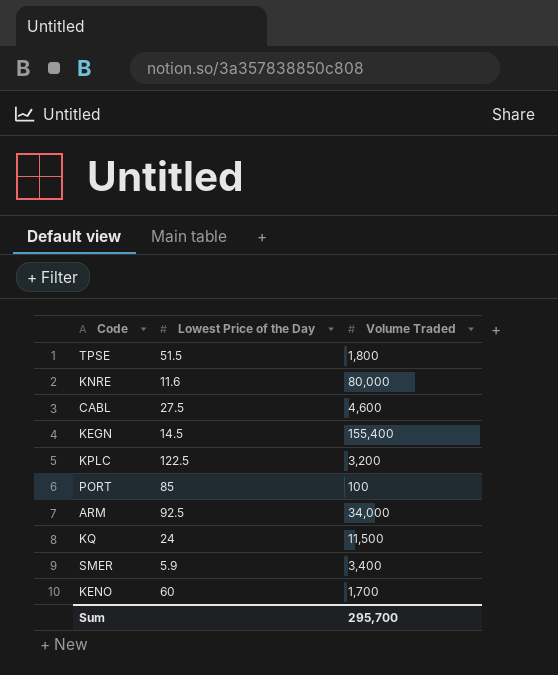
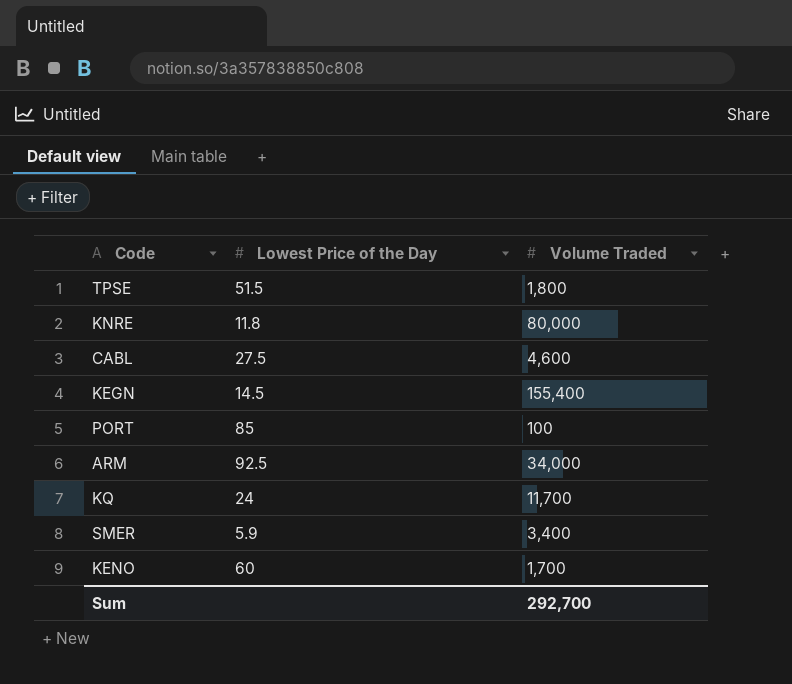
row KPLC: 122.5 | 3,200 -> none
KNRE | Lowest Price of the Day: 11.6 -> 11.8
KQ | Volume Traded: 11,500 -> 11,700
Sum | Volume Traded: 295,700 -> 292,700

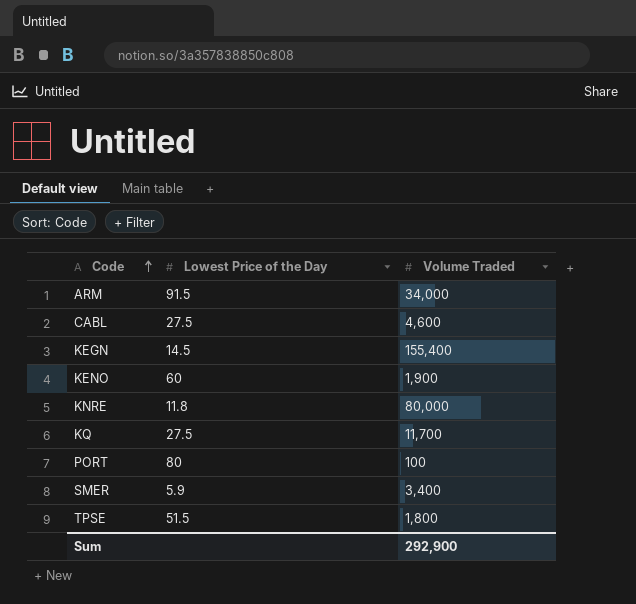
row order: none -> Code ascending
ARM | Lowest Price of the Day: 92.5 -> 91.5
KENO | Volume Traded: 1,700 -> 1,900
KQ | Lowest Price of the Day: 24 -> 27.5
PORT | Lowest Price of the Day: 85 -> 80
Sum | Volume Traded: 292,700 -> 292,900

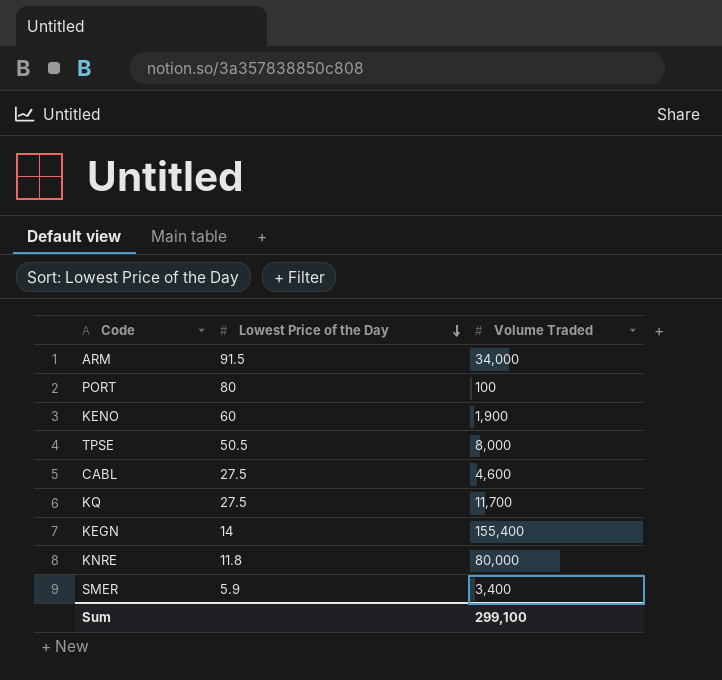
row order: Code ascending -> Lowest Price of the Day descending
TPSE | Lowest Price of the Day: 51.5 -> 50.5
TPSE | Volume Traded: 1,800 -> 8,000
KEGN | Lowest Price of the Day: 14.5 -> 14
Sum | Volume Traded: 292,900 -> 299,100

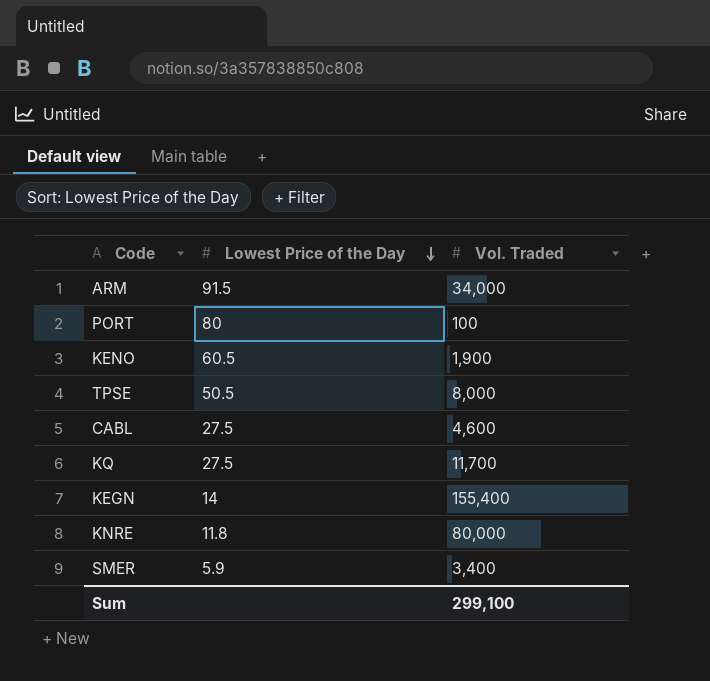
column name: Volume Traded -> Vol. Traded
KENO | Lowest Price of the Day: 60 -> 60.5

